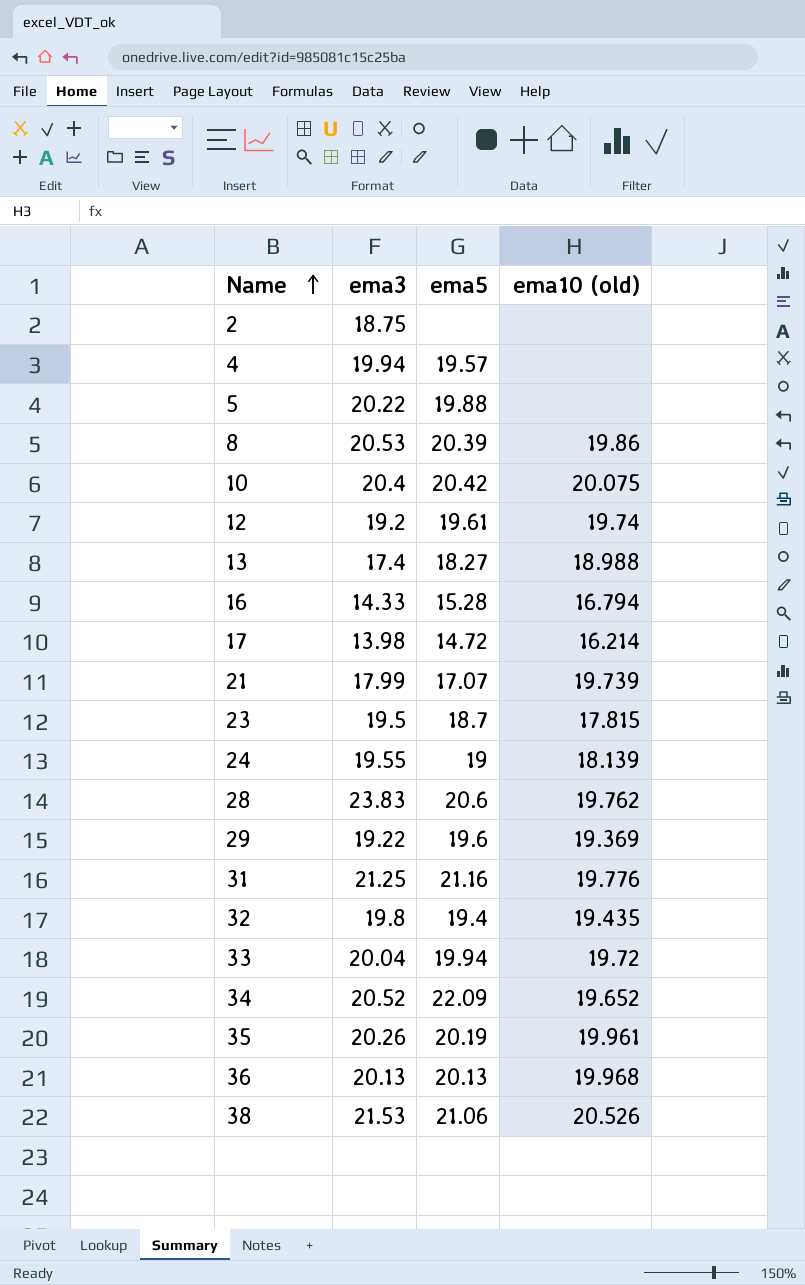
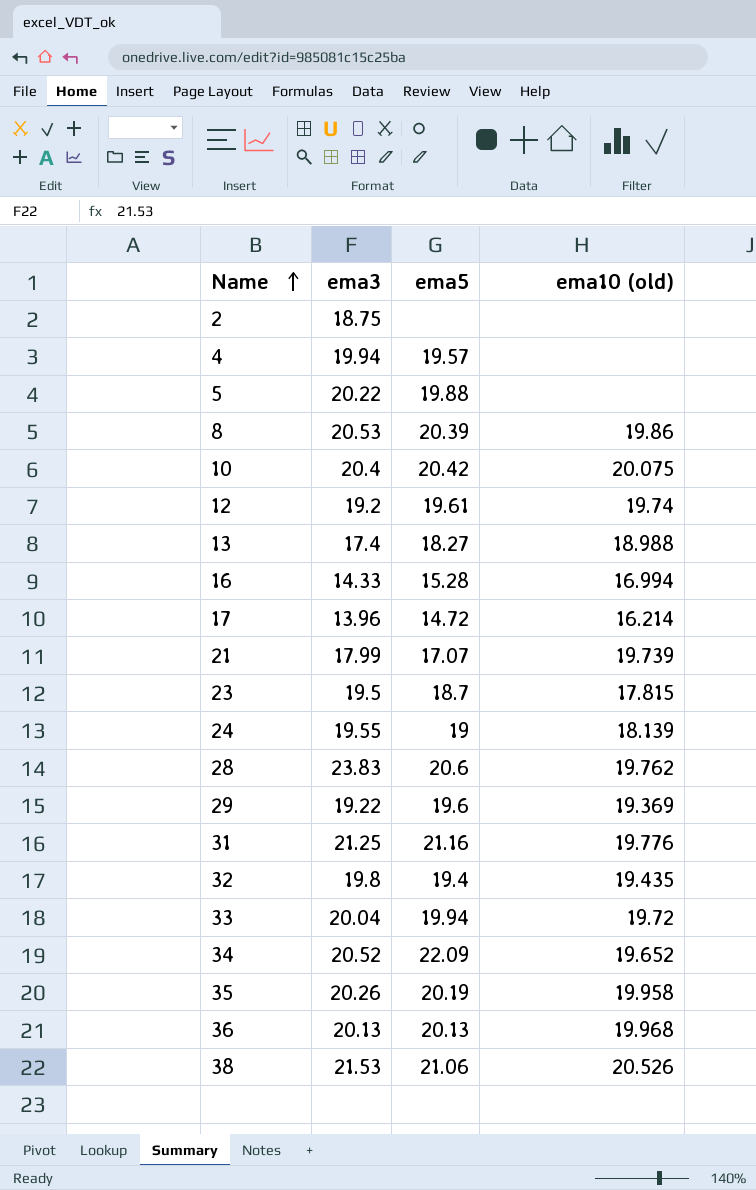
16 | ema10 (old): 16.794 -> 16.994
17 | ema3: 13.98 -> 13.96
35 | ema10 (old): 19.961 -> 19.958

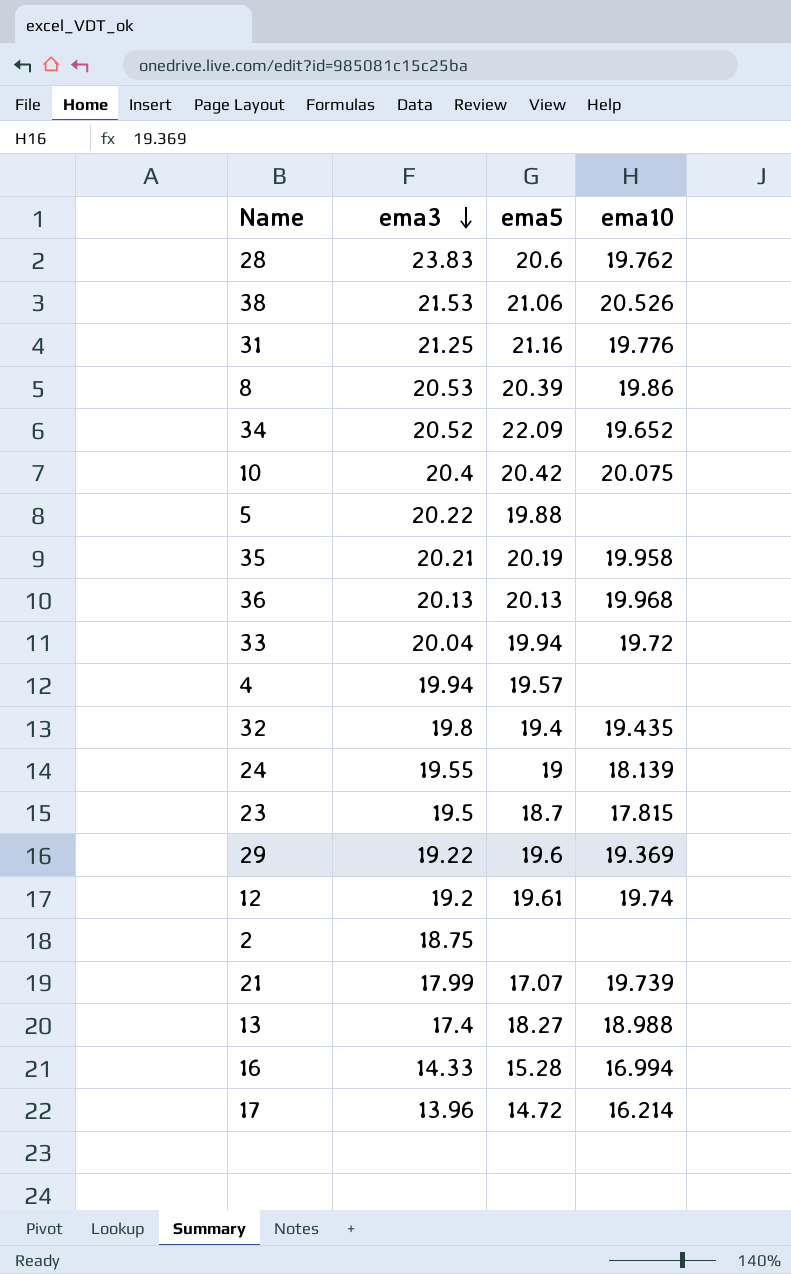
row order: Name ascending -> ema3 descending
column name: ema10 (old) -> ema10
35 | ema3: 20.26 -> 20.21

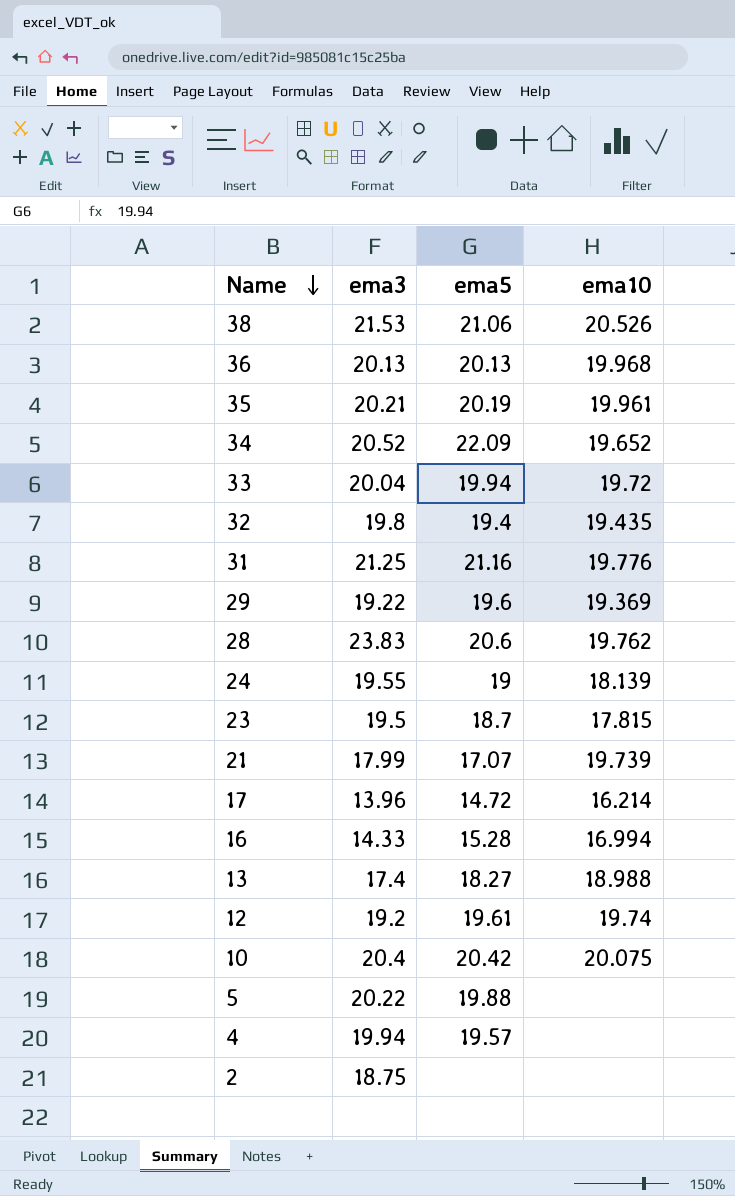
row order: ema3 descending -> Name descending
row 8: 20.53 | 20.39 | 19.86 -> none
35 | ema10: 19.958 -> 19.961

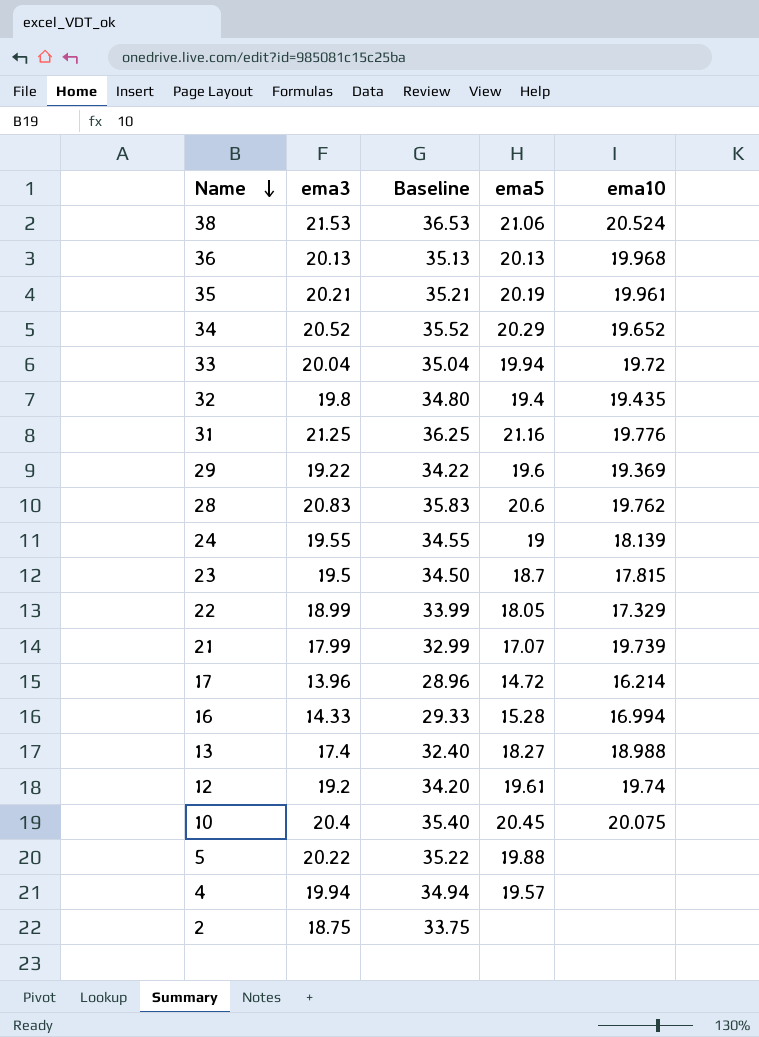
column Baseline | formula: none -> [ema3] + 15
38 | ema10: 20.526 -> 20.524
34 | ema5: 22.09 -> 20.29
28 | ema3: 23.83 -> 20.83
row 22: none -> 18.99 | 33.99 | 18.05 | 17.329
10 | ema5: 20.42 -> 20.45

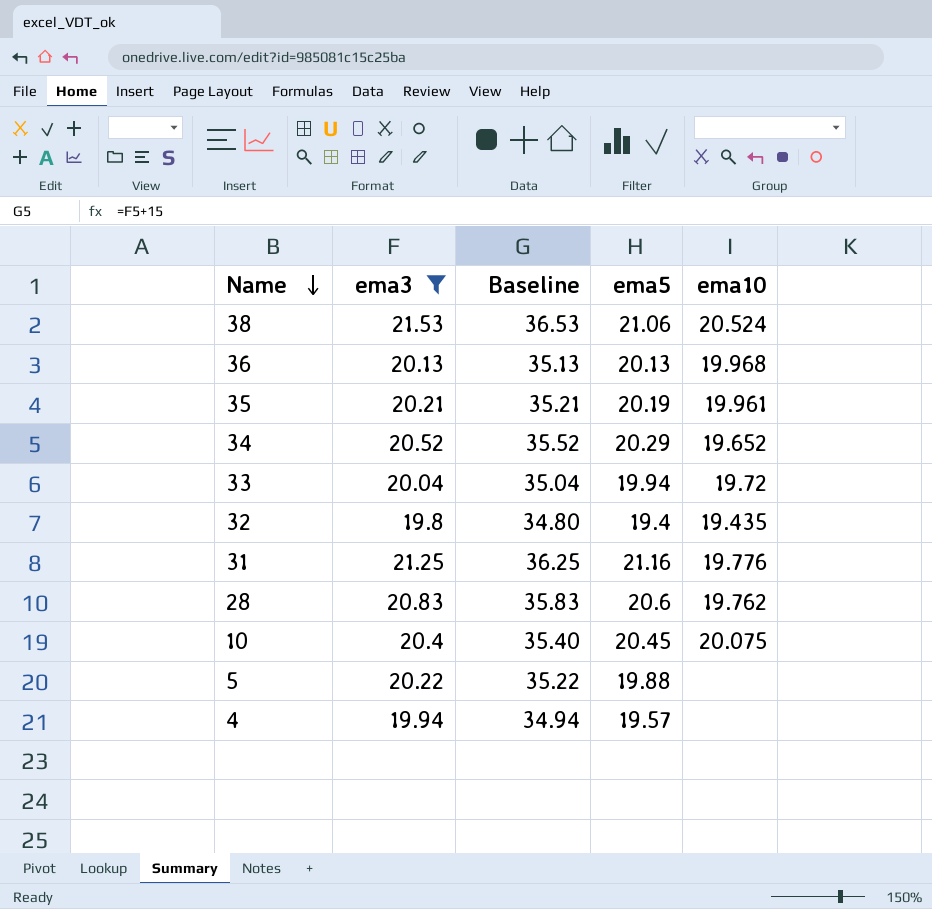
filter: none -> ema3 >= 19.8

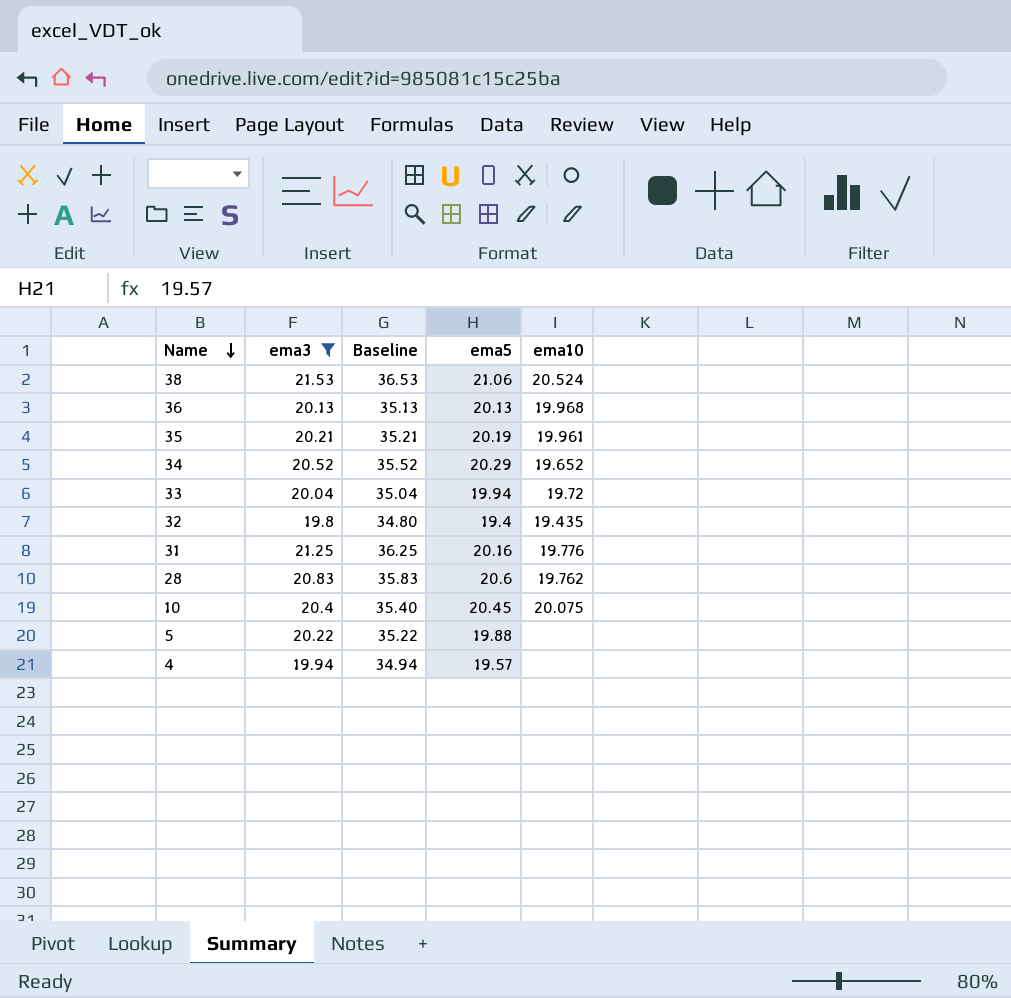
31 | ema5: 21.16 -> 20.16

